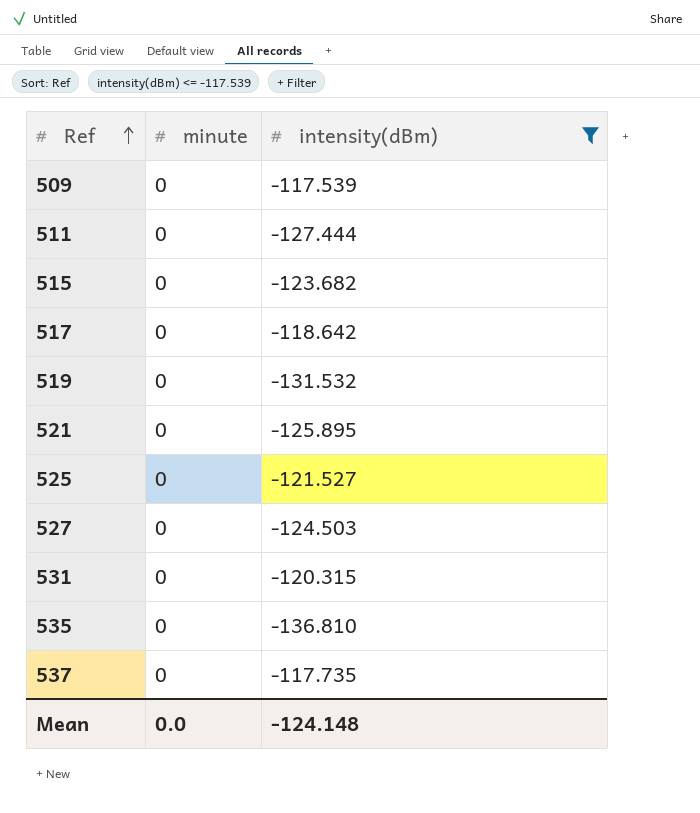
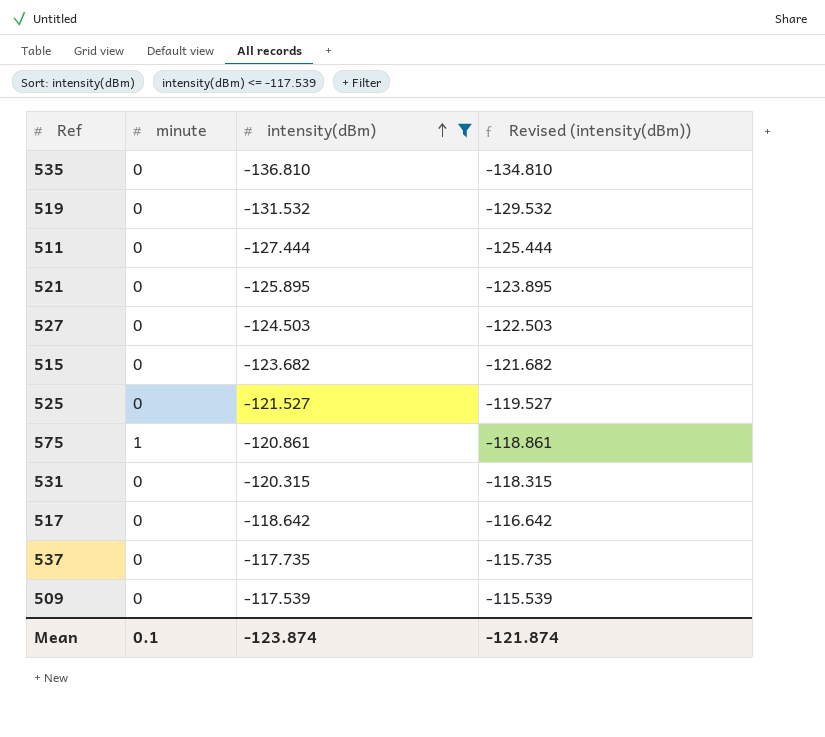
row order: Ref ascending -> intensity(dBm) ascending
column Revised (intensity(dBm)) | formula: none -> [intensity(dBm)] + 2
row 575: none -> 1 | -120.861 | -118.861
Mean | minute: 0.0 -> 0.1
Mean | intensity(dBm): -124.148 -> -123.874

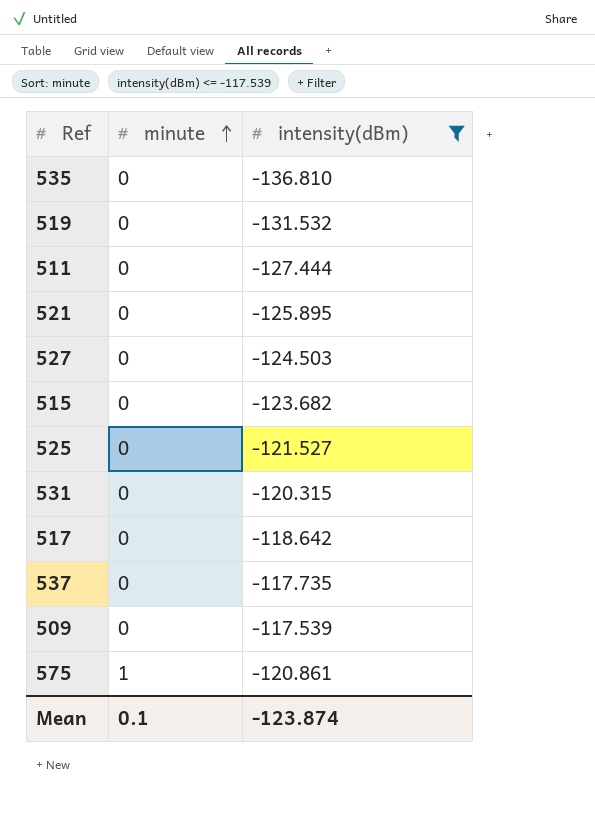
row order: intensity(dBm) ascending -> minute ascending
column Revised (intensity(dBm)) | formula: [intensity(dBm)] + 2 -> none

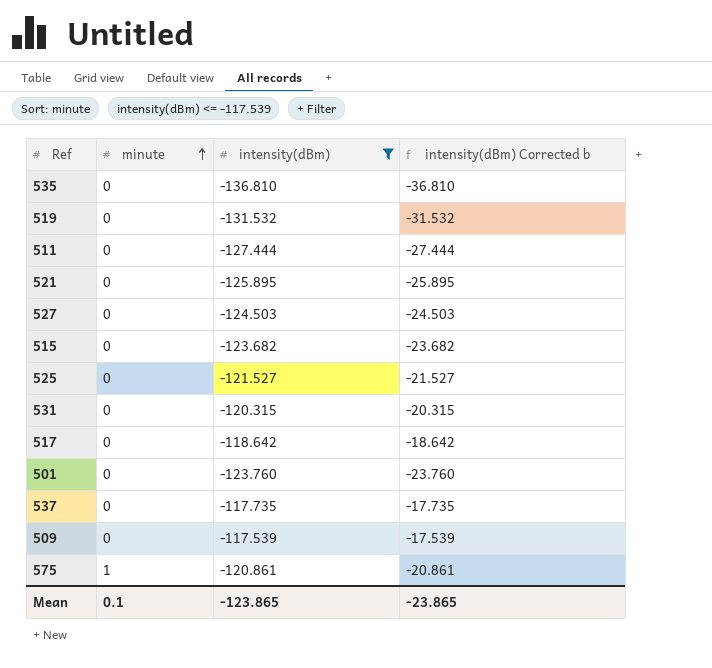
column intensity(dBm) Corrected b | formula: none -> [intensity(dBm)] + 100
row 501: none -> 0 | -123.760 | -23.760
Mean | intensity(dBm): -123.874 -> -123.865

